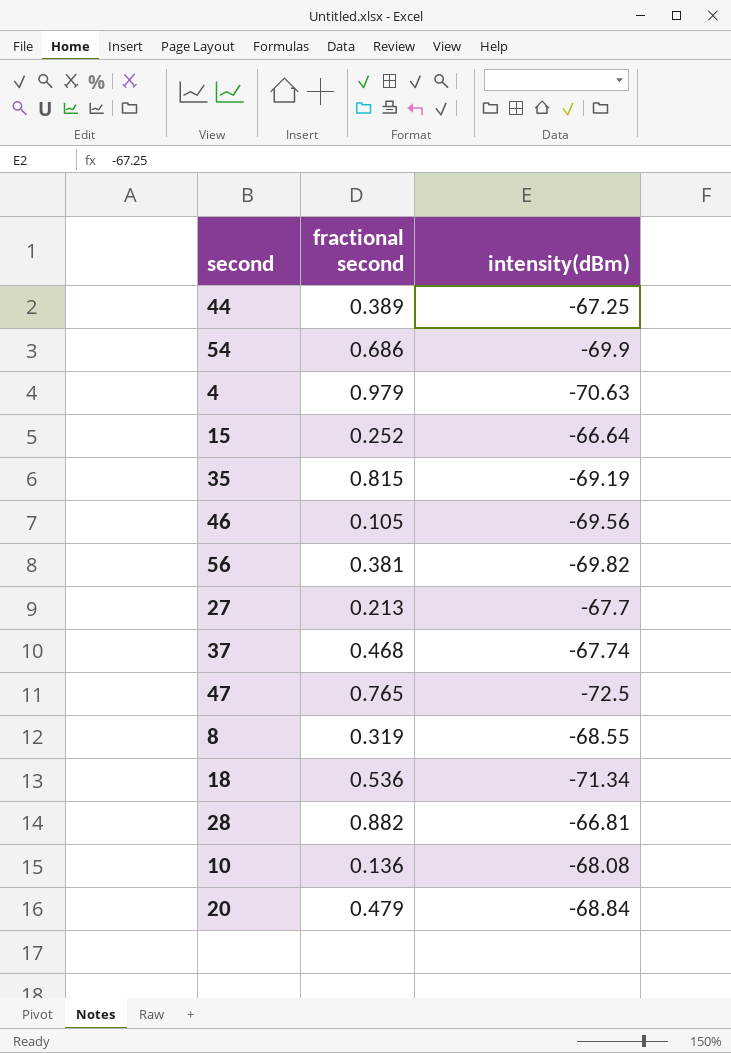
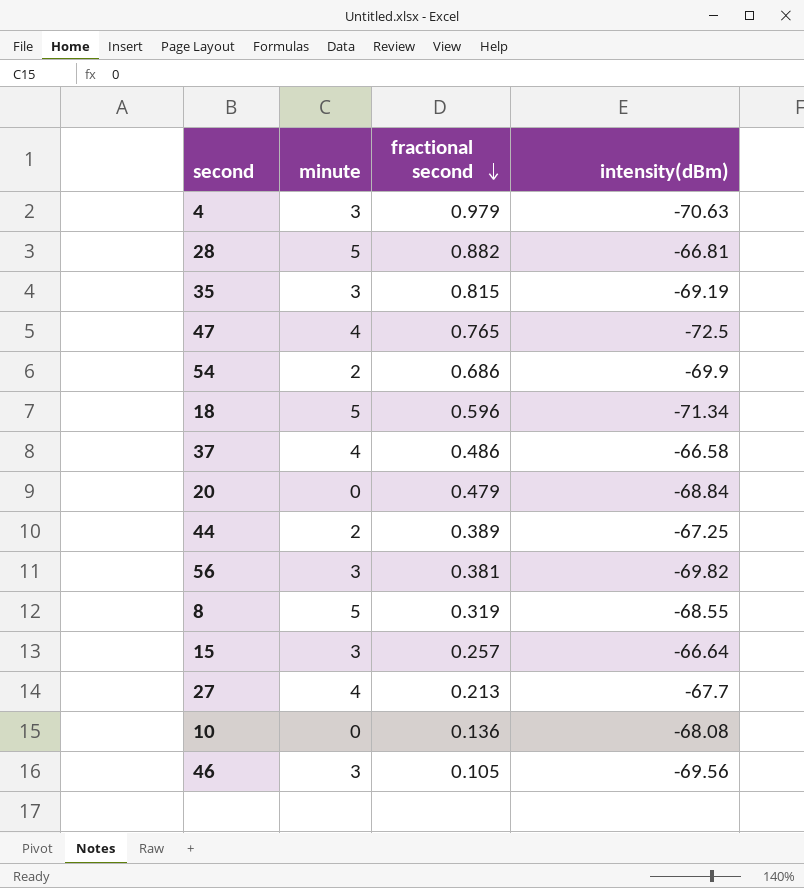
row order: none -> fractional second descending
column minute | position: none -> 2
18 | fractional second: 0.536 -> 0.596
37 | fractional second: 0.468 -> 0.486
37 | intensity(dBm): -67.74 -> -66.58
15 | fractional second: 0.252 -> 0.257

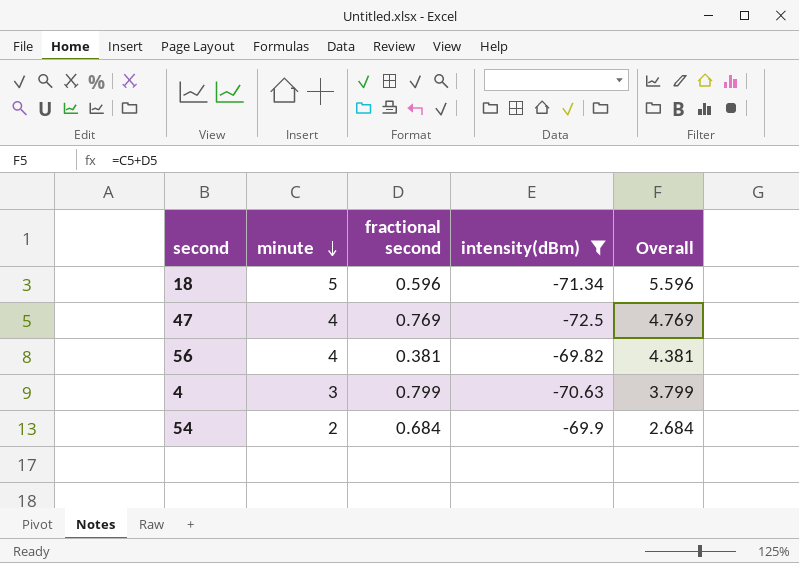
filter: none -> intensity(dBm) <= -69.82
row order: fractional second descending -> minute descending
column Overall | formula: none -> [minute] + [fractional second]
47 | fractional second: 0.765 -> 0.769
56 | minute: 3 -> 4
4 | fractional second: 0.979 -> 0.799
54 | fractional second: 0.686 -> 0.684

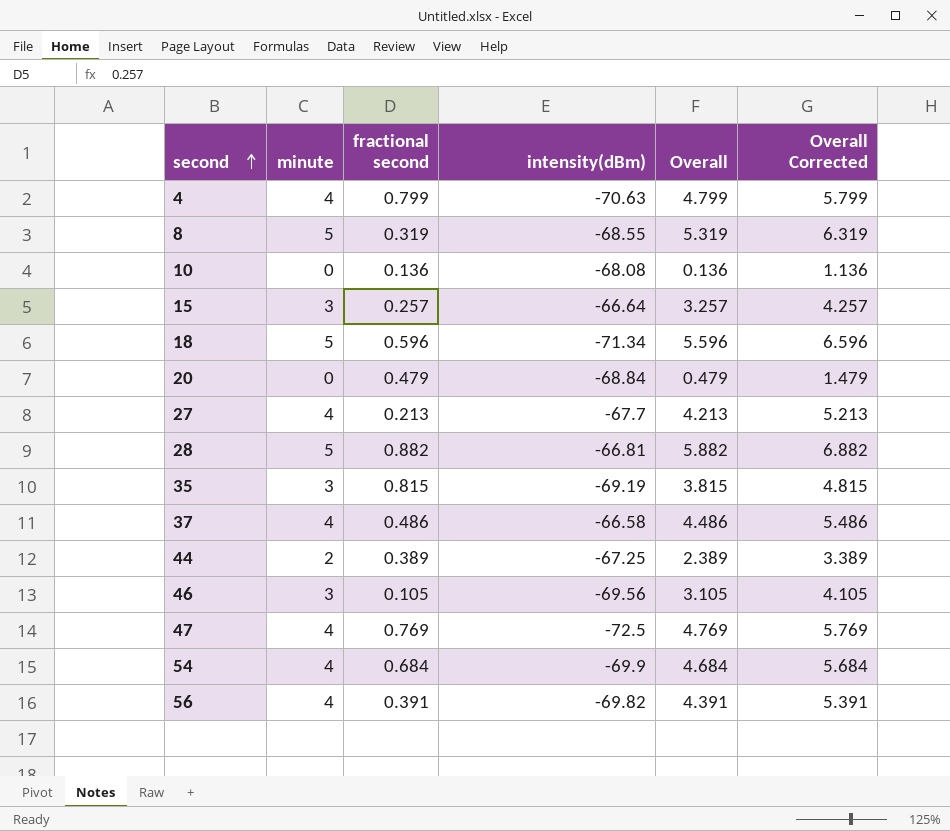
filter: intensity(dBm) <= -69.82 -> none
row order: minute descending -> second ascending
column Overall Corrected | formula: none -> [Overall] + 1
4 | minute: 3 -> 4
4 | Overall: 3.799 -> 4.799
54 | minute: 2 -> 4
54 | Overall: 2.684 -> 4.684
56 | fractional second: 0.381 -> 0.391
56 | Overall: 4.381 -> 4.391

